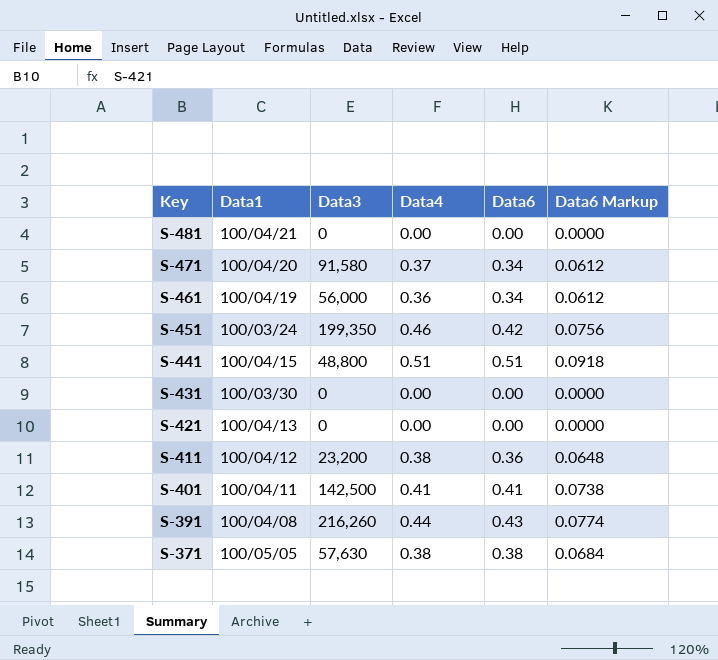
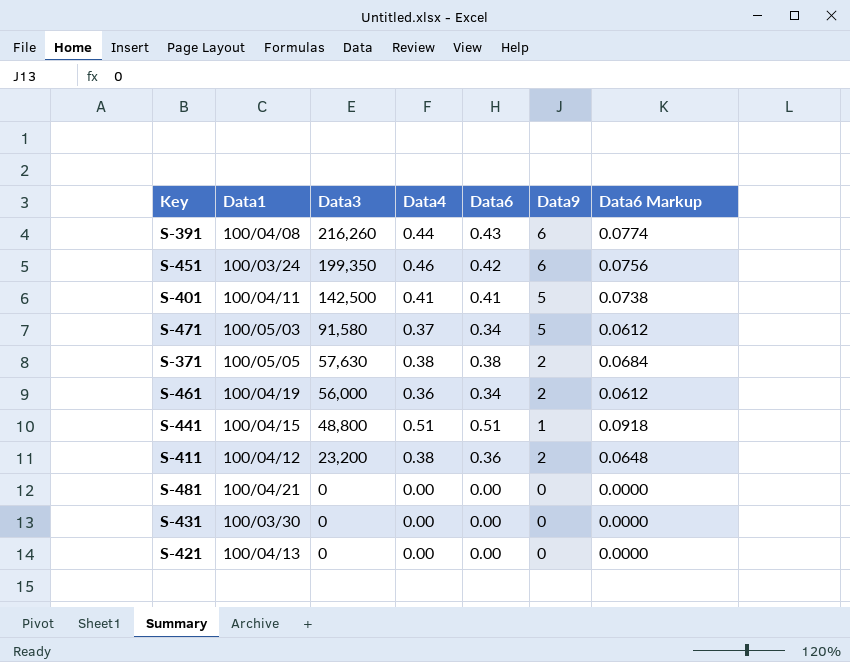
row order: Key descending -> Data3 descending
column Data9 | position: none -> 6
S-471 | Data1: 100/04/20 -> 100/05/03

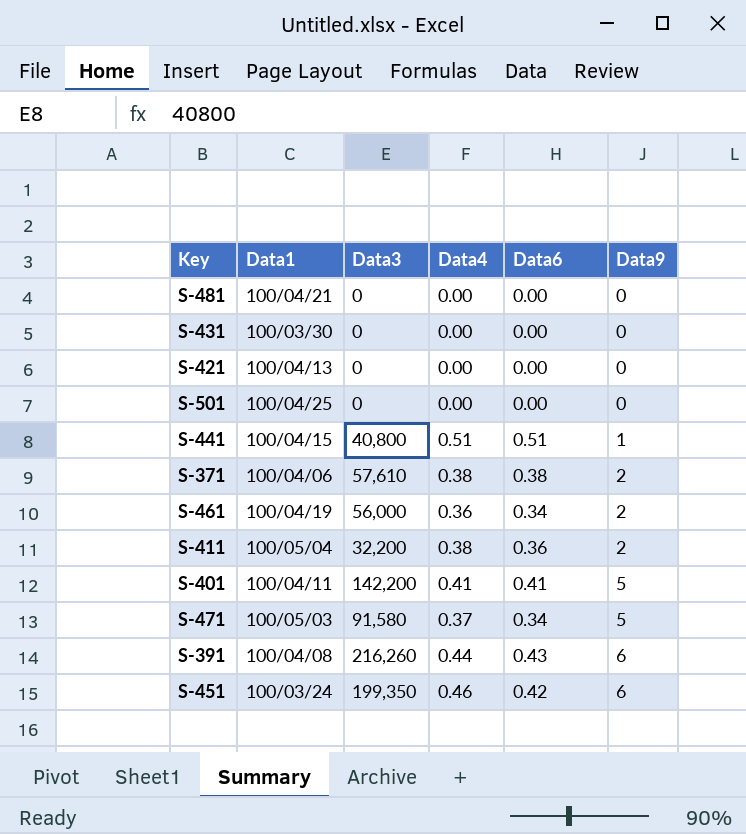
row order: Data3 descending -> Data9 ascending
column Data6 Markup | formula: [Data6] * 0.18 -> none
row S-501: none -> 100/04/25 | 0 | 0.00 | 0.00 | 0
S-441 | Data3: 48,800 -> 40,800
S-371 | Data1: 100/05/05 -> 100/04/06
S-371 | Data3: 57,630 -> 57,610
S-411 | Data1: 100/04/12 -> 100/05/04
S-411 | Data3: 23,200 -> 32,200
S-401 | Data3: 142,500 -> 142,200

